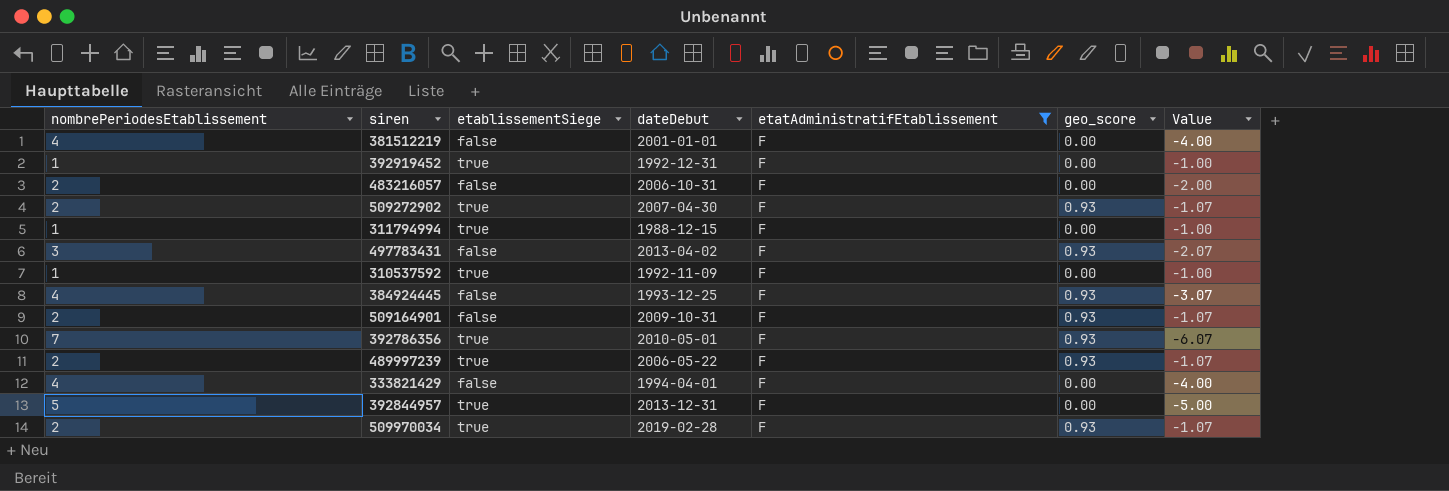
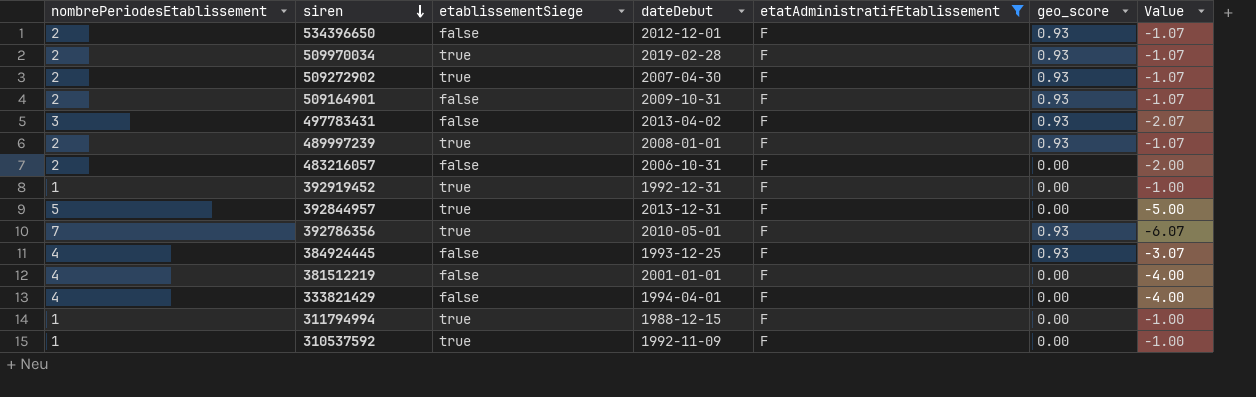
row order: none -> siren descending
row 534396650: none -> 2 | false | 2012-12-01 | F | 0.93 | -1.07
489997239 | dateDebut: 2006-05-22 -> 2008-01-01

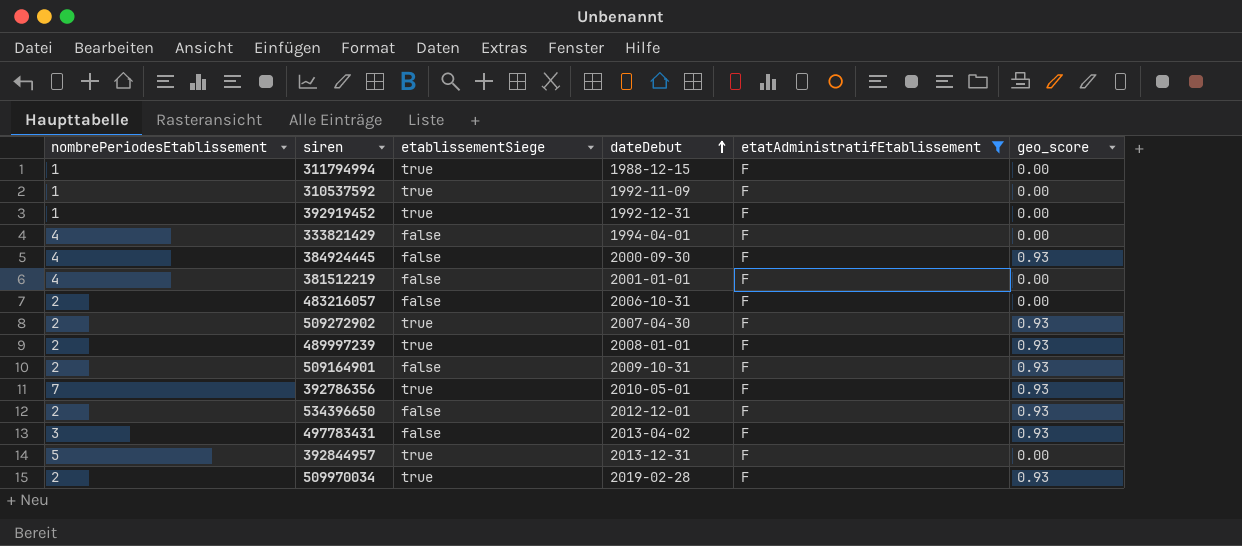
row order: siren descending -> dateDebut ascending
column Value | formula: [geo_score] - [nombrePeriodesEtablissement] -> none
384924445 | dateDebut: 1993-12-25 -> 2000-09-30

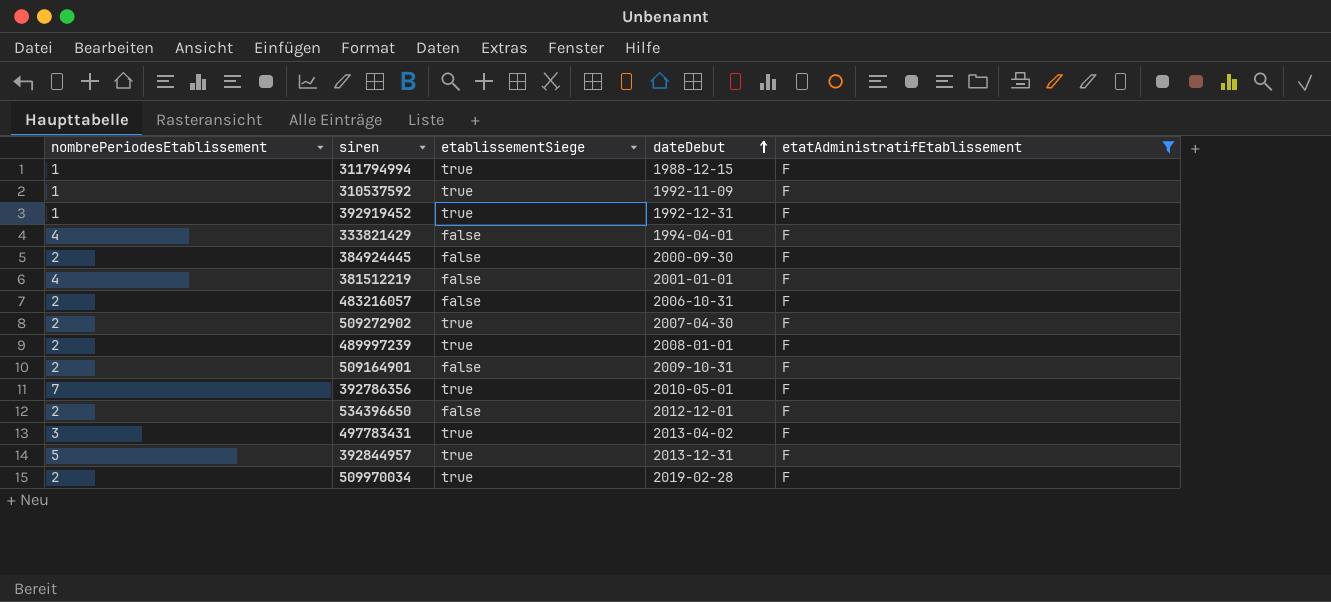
column geo_score | position: 6 -> none
384924445 | nombrePeriodesEtablissement: 4 -> 2
497783431 | etablissementSiege: false -> true

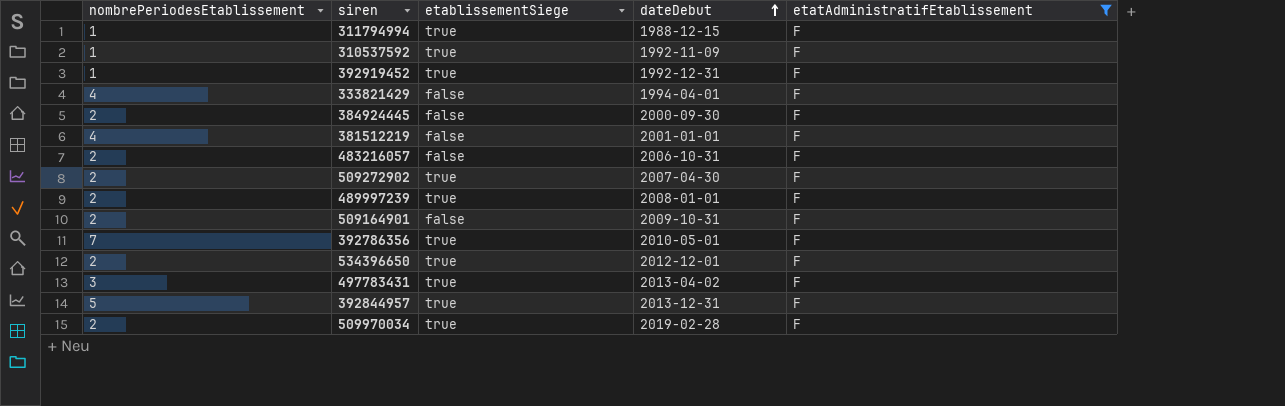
534396650 | etablissementSiege: false -> true

